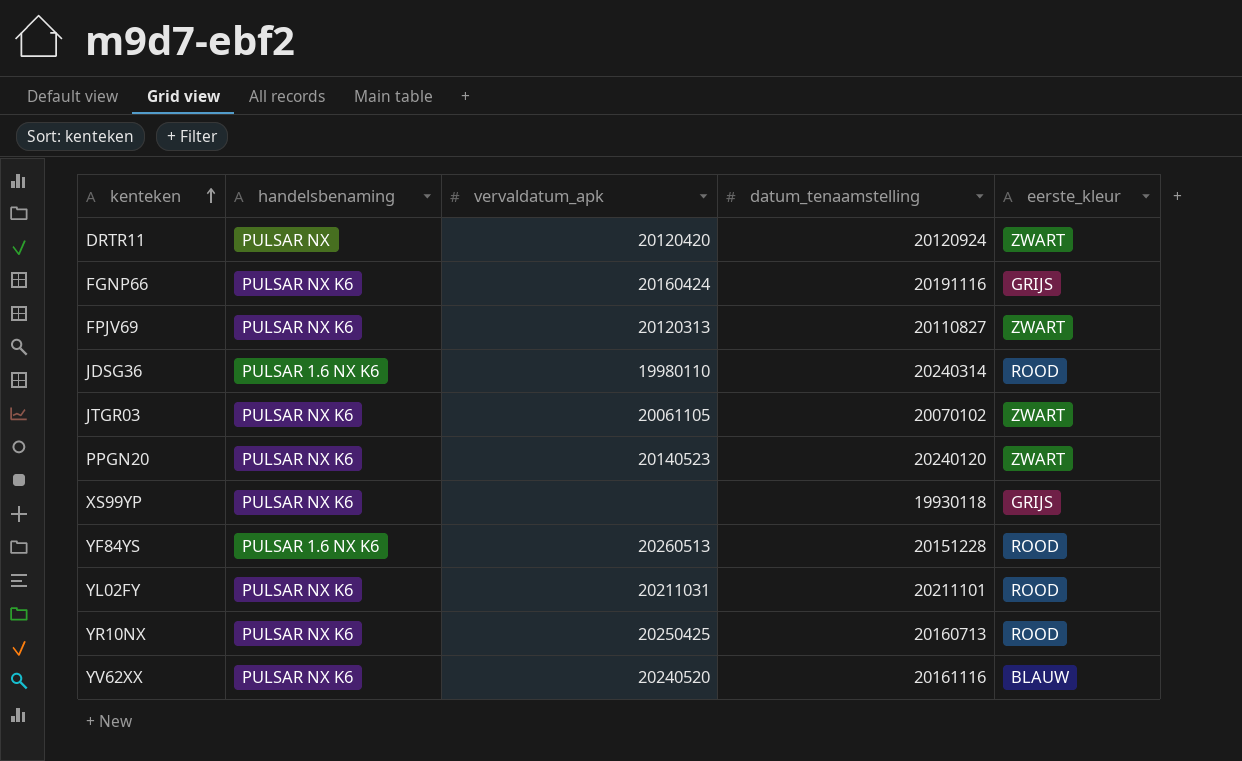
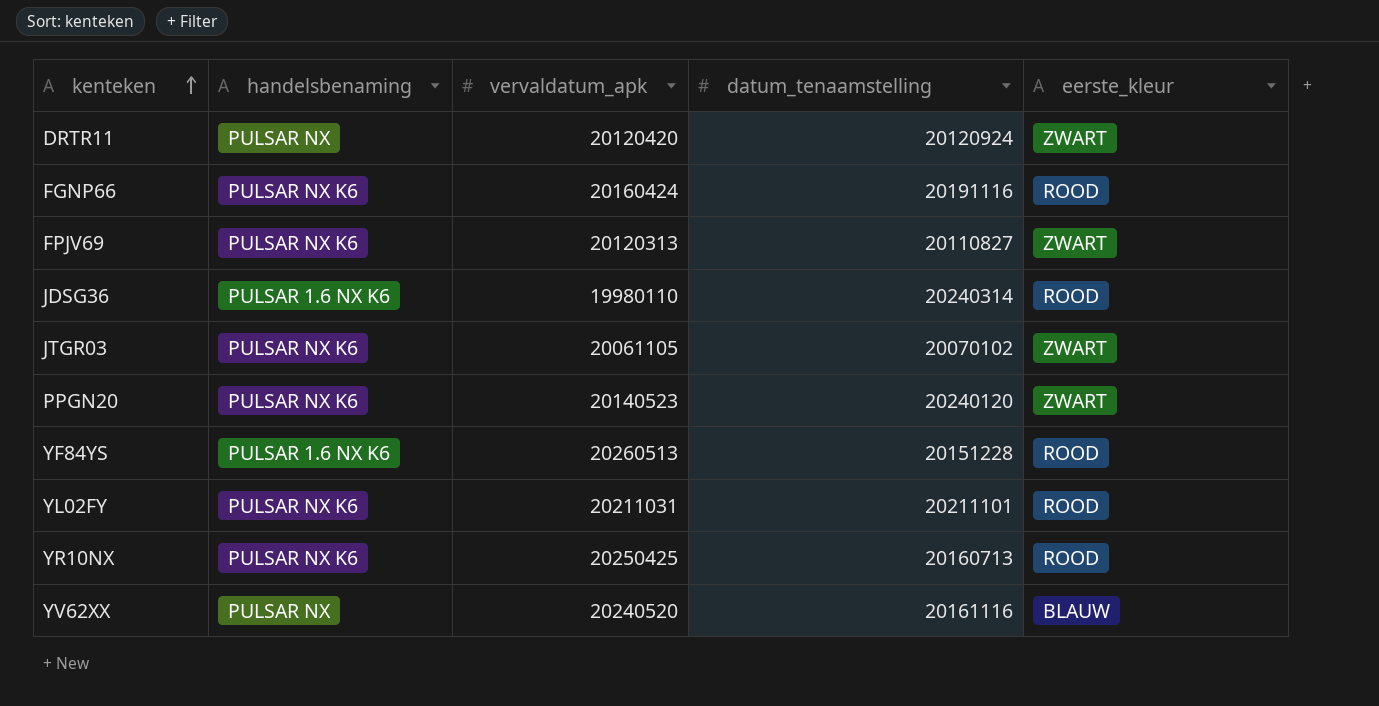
row XS99YP: PULSAR NX K6 | none | 19930118 | GRIJS -> none
FGNP66 | eerste_kleur: GRIJS -> ROOD
YV62XX | handelsbenaming: PULSAR NX K6 -> PULSAR NX

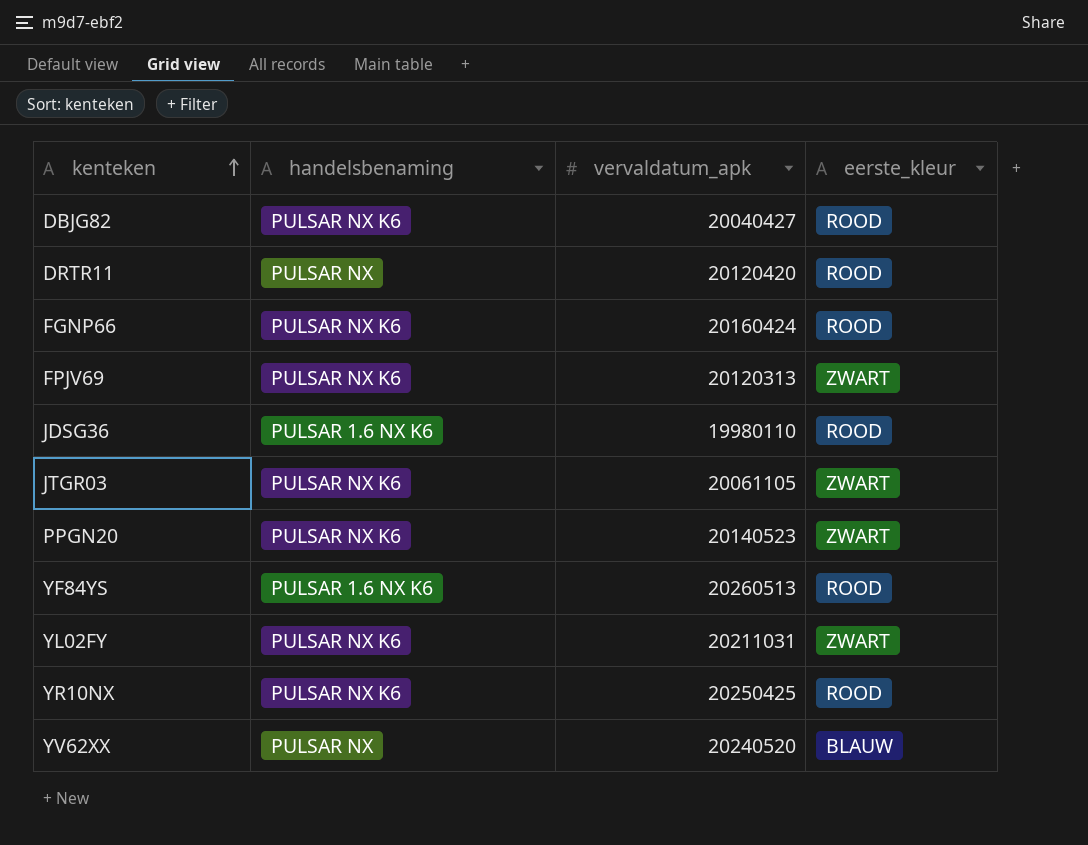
column datum_tenaamstelling | position: 4 -> none
row DBJG82: none -> PULSAR NX K6 | 20040427 | ROOD
DRTR11 | eerste_kleur: ZWART -> ROOD
YL02FY | eerste_kleur: ROOD -> ZWART

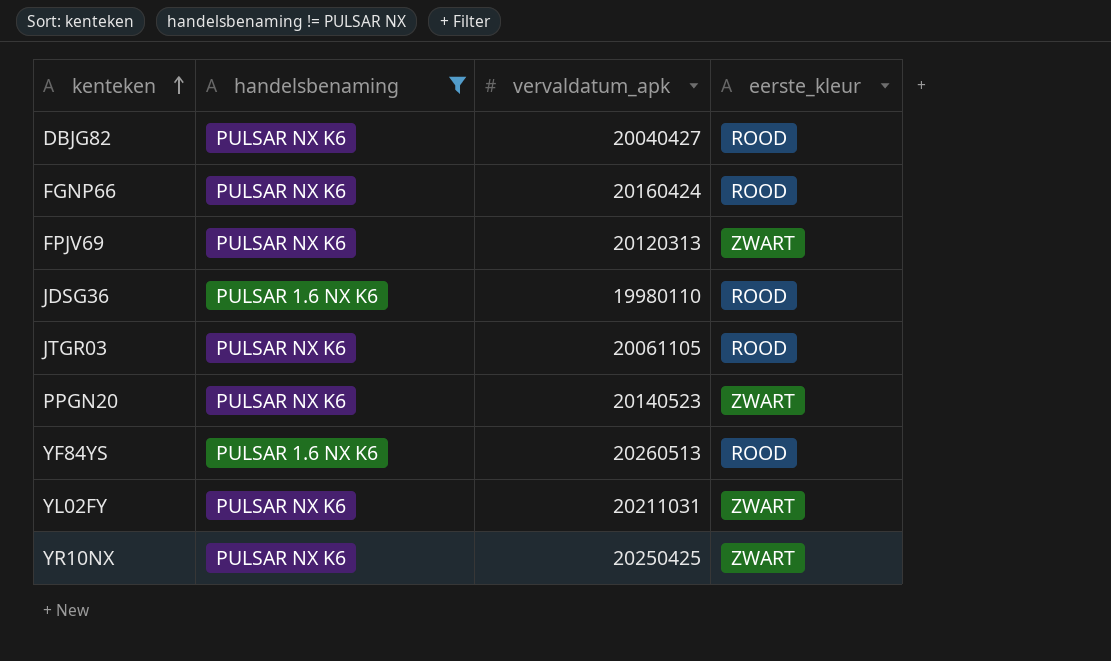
filter: none -> handelsbenaming != PULSAR NX
JTGR03 | eerste_kleur: ZWART -> ROOD
YR10NX | eerste_kleur: ROOD -> ZWART

